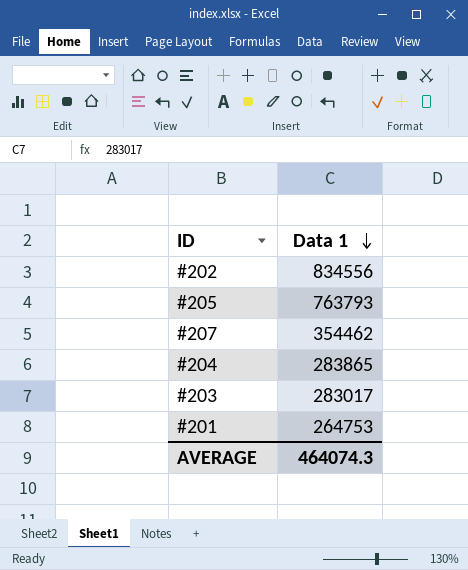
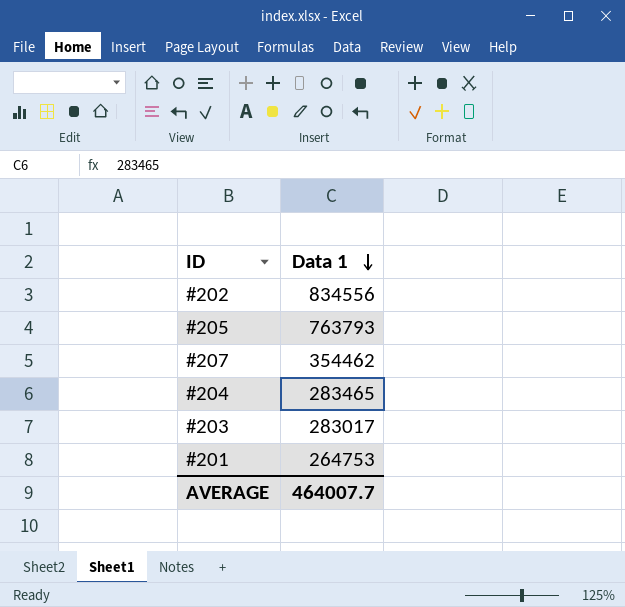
#204 | Data 1: 283865 -> 283465
AVERAGE | Data 1: 464074.3 -> 464007.7

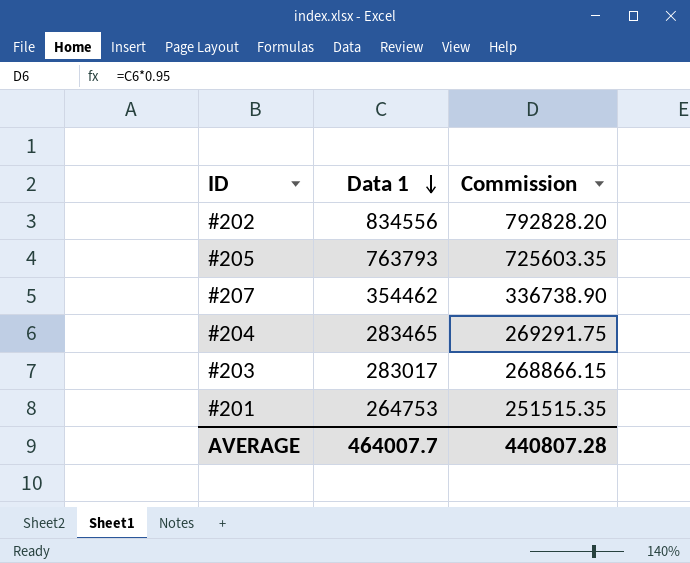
column Commission | formula: none -> [Data 1] * 0.95

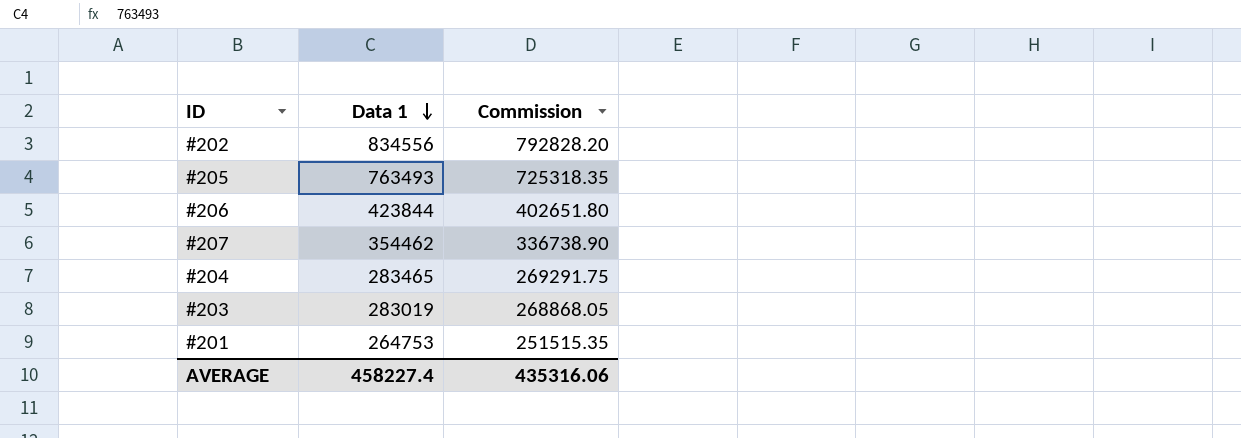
#205 | Data 1: 763793 -> 763493
#205 | Commission: 725603.35 -> 725318.35
row #206: none -> 423844 | 402651.80
#203 | Data 1: 283017 -> 283019
#203 | Commission: 268866.15 -> 268868.05
AVERAGE | Data 1: 464007.7 -> 458227.4
AVERAGE | Commission: 440807.28 -> 435316.06

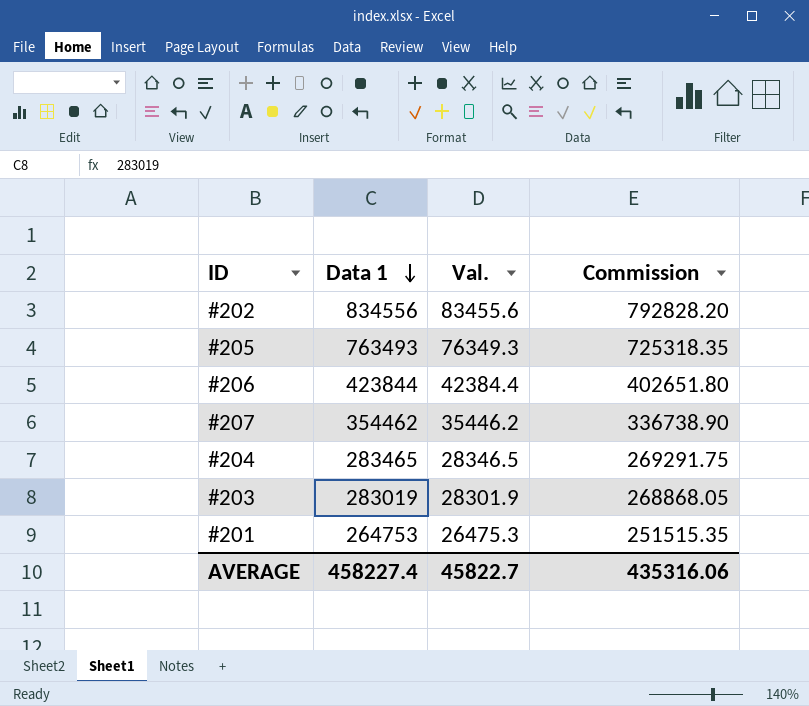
column Val. | formula: none -> [Data 1] * 0.1

